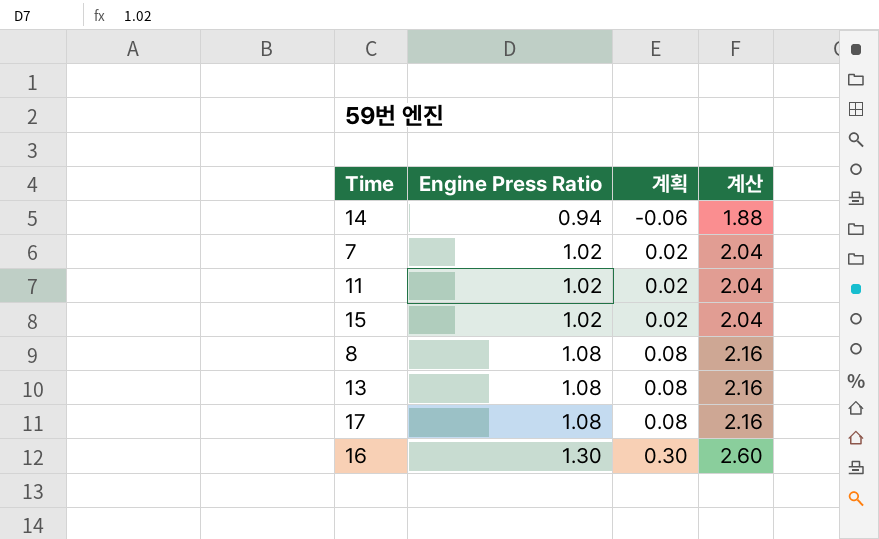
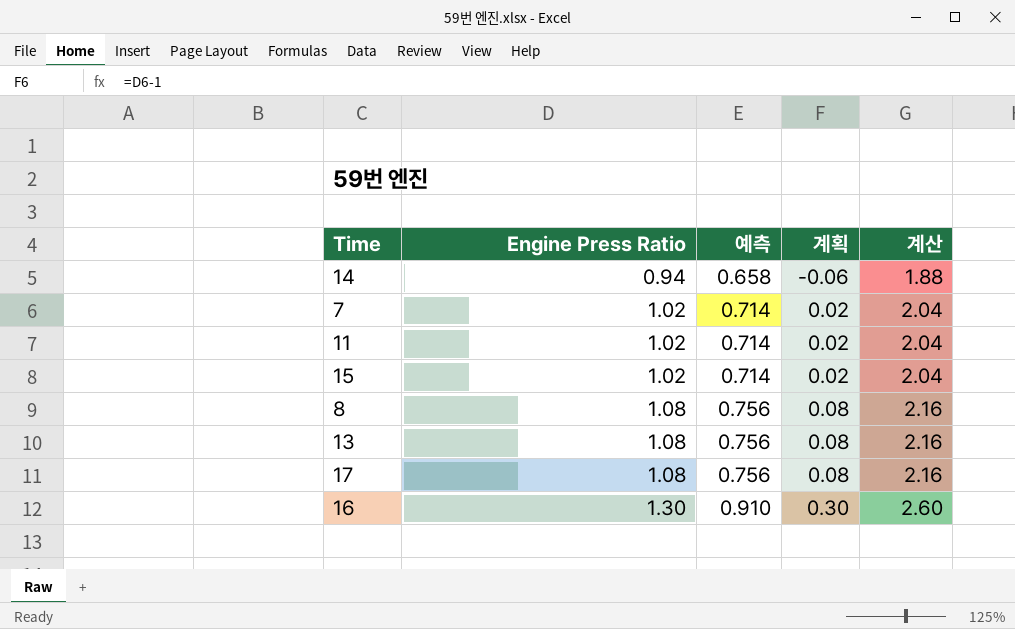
column 예측 | formula: none -> [Engine Press Ratio] * 0.7

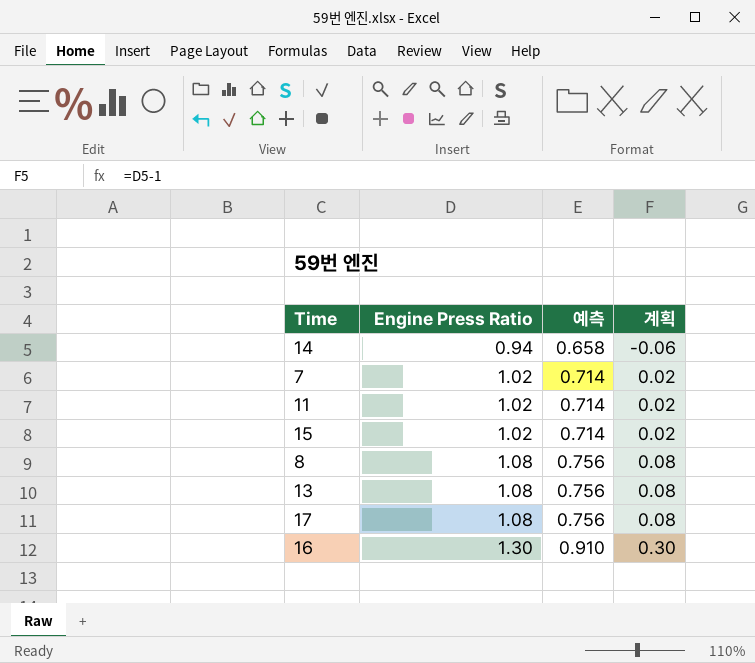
column 계산 | formula: [Engine Press Ratio] * 2 -> none

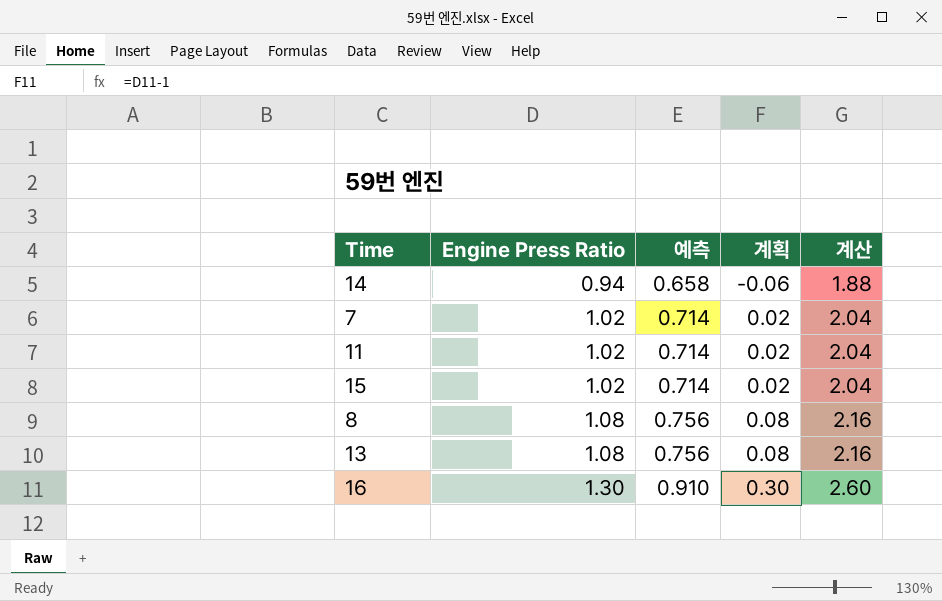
column 계산 | formula: none -> [Engine Press Ratio] * 2
row 17: 1.08 | 0.756 | 0.08 -> none

